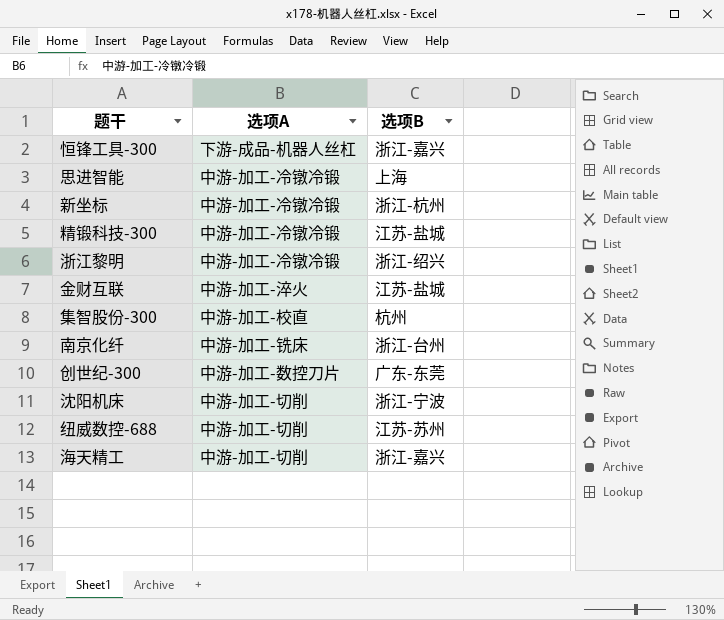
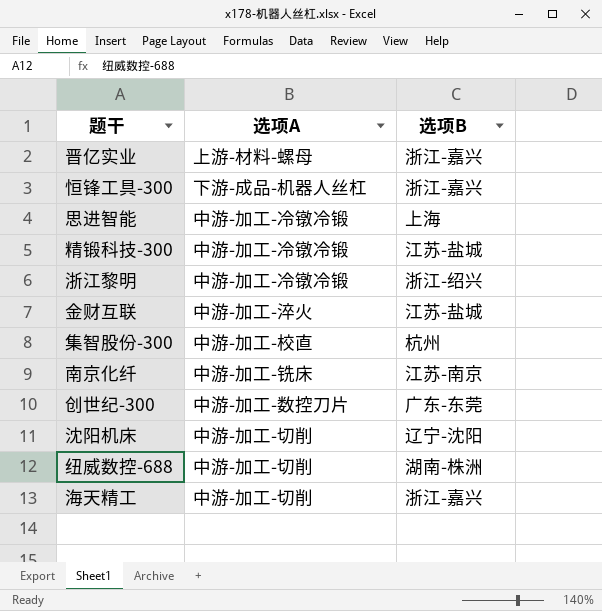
row 新坐标: 中游-加工-冷镦冷锻 | 浙江-杭州 -> none
row 晋亿实业: none -> 上游-材料-螺母 | 浙江-嘉兴
南京化纤 | 选项B: 浙江-台州 -> 江苏-南京
沈阳机床 | 选项B: 浙江-宁波 -> 辽宁-沈阳
纽威数控-688 | 选项B: 江苏-苏州 -> 湖南-株洲

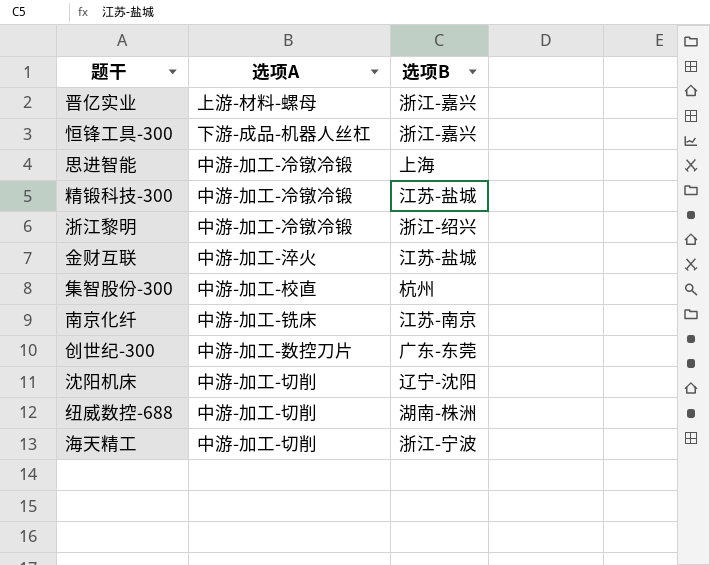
海天精工 | 选项B: 浙江-嘉兴 -> 浙江-宁波

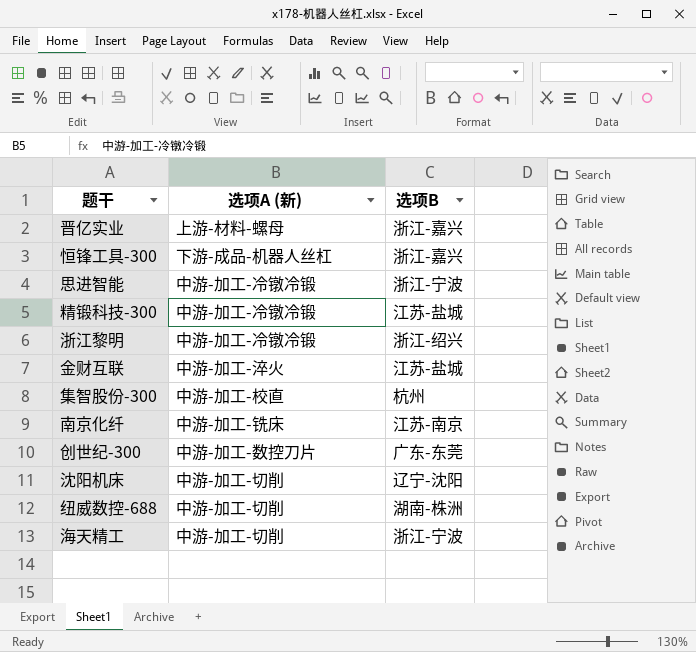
column name: 选项A -> 选项A (新)
思进智能 | 选项B: 上海 -> 浙江-宁波

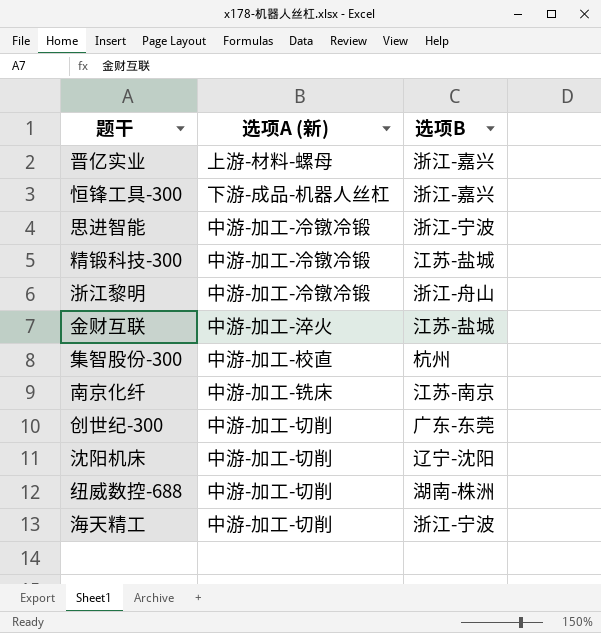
浙江黎明 | 选项B: 浙江-绍兴 -> 浙江-舟山
创世纪-300 | 选项A (新): 中游-加工-数控刀片 -> 中游-加工-切削

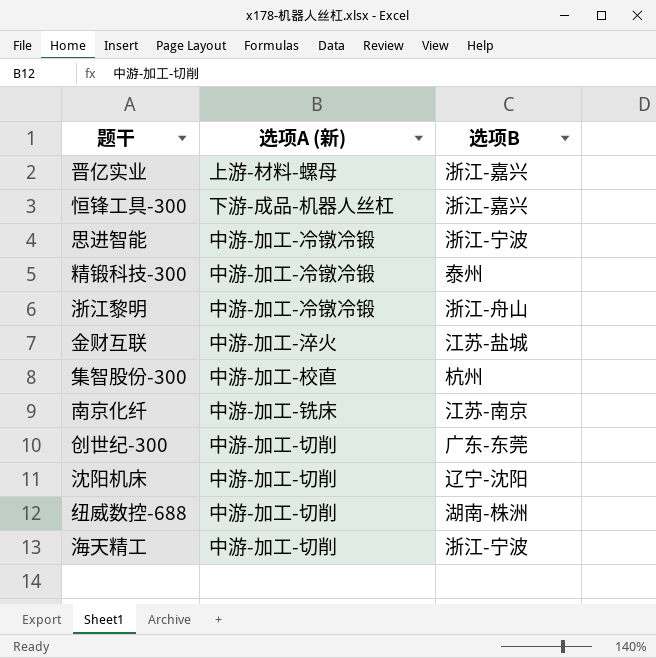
精锻科技-300 | 选项B: 江苏-盐城 -> 泰州

